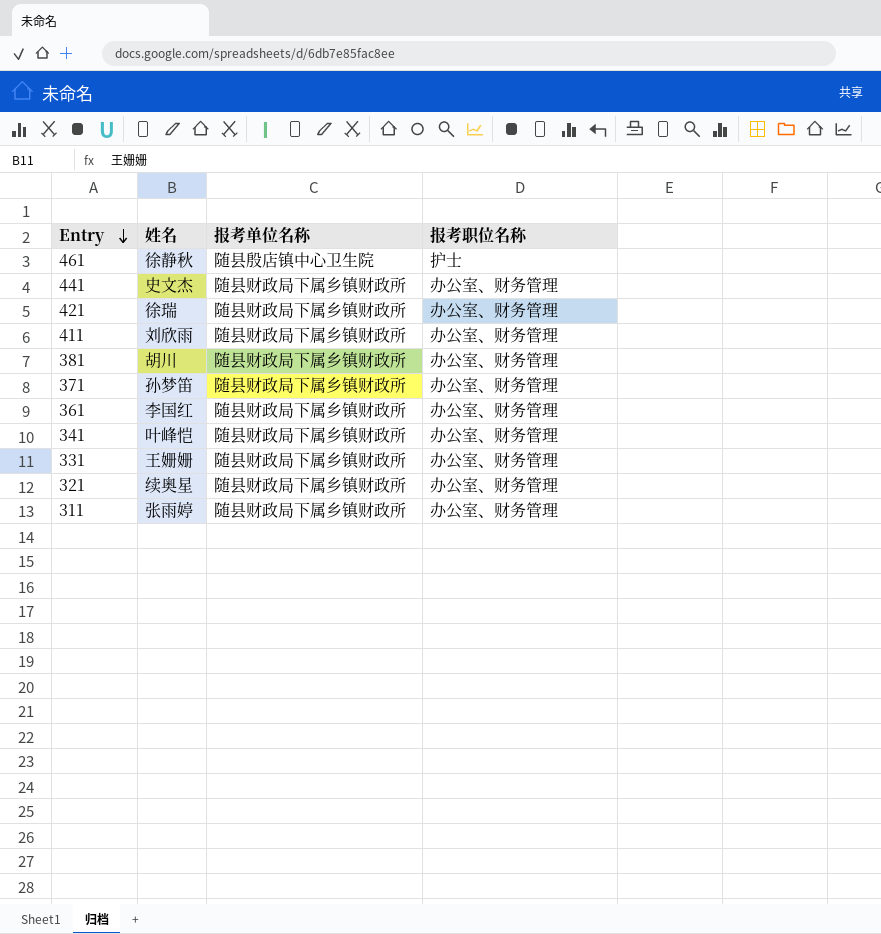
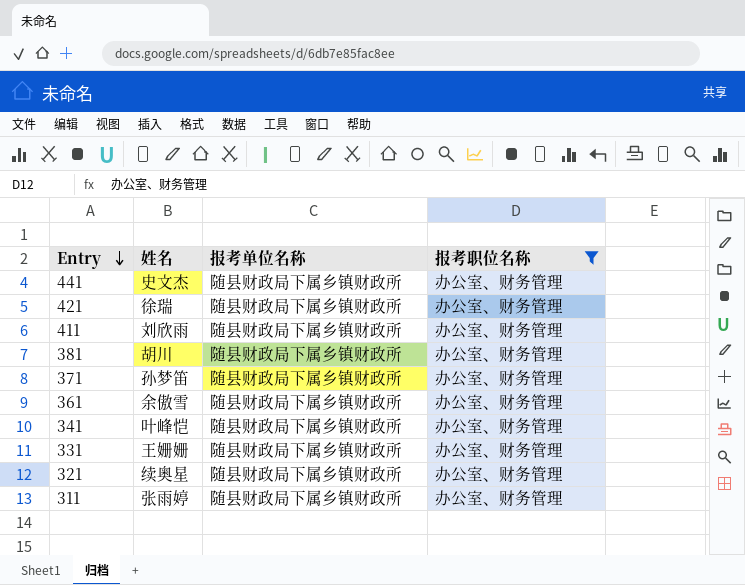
filter: none -> 报考职位名称 = 办公室、财务管理
361 | 姓名: 李国红 -> 余傲雪

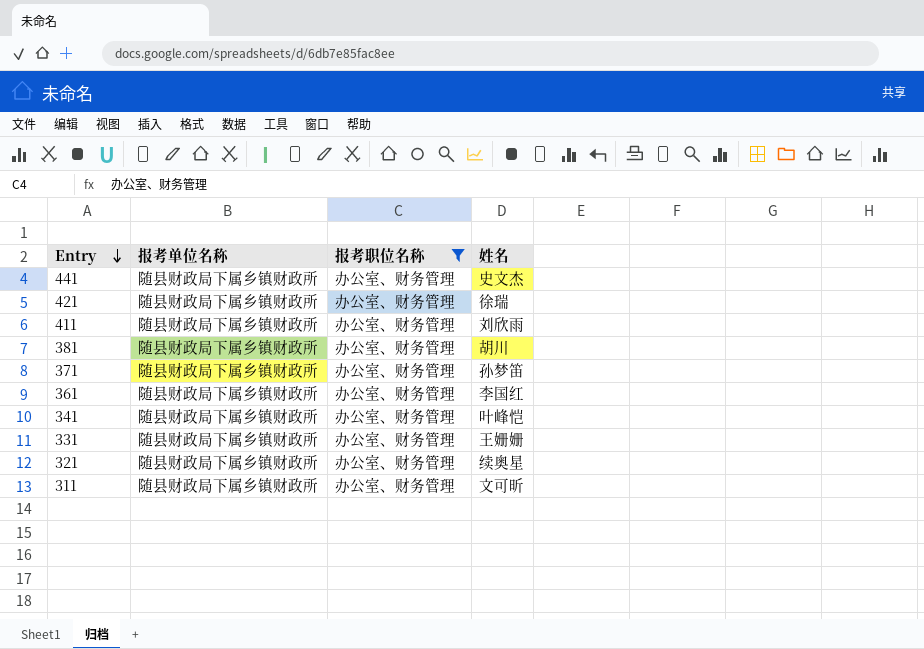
column 姓名 | position: 2 -> 4
361 | 姓名: 余傲雪 -> 李国红
311 | 姓名: 张雨婷 -> 文可昕

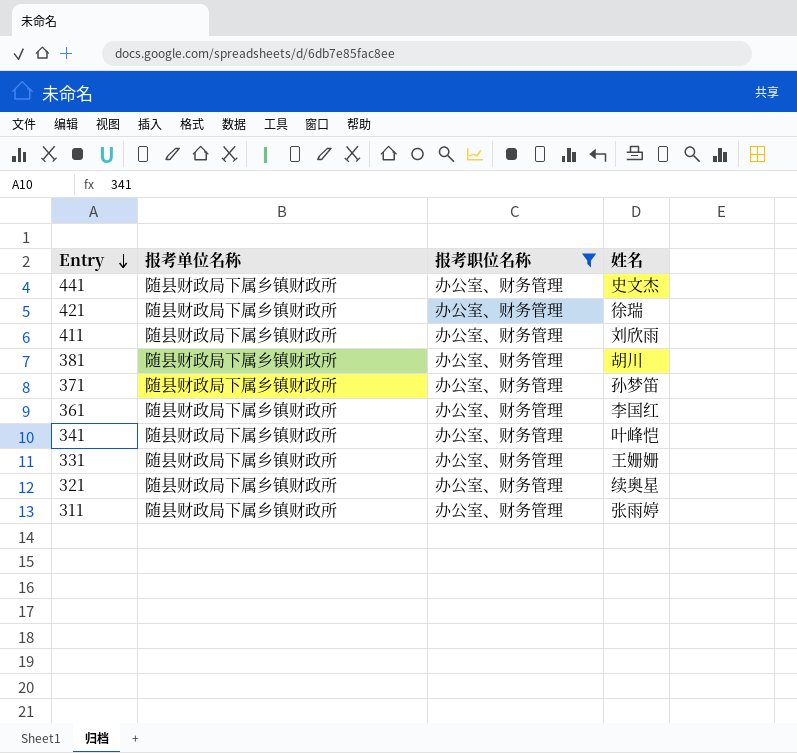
311 | 姓名: 文可昕 -> 张雨婷

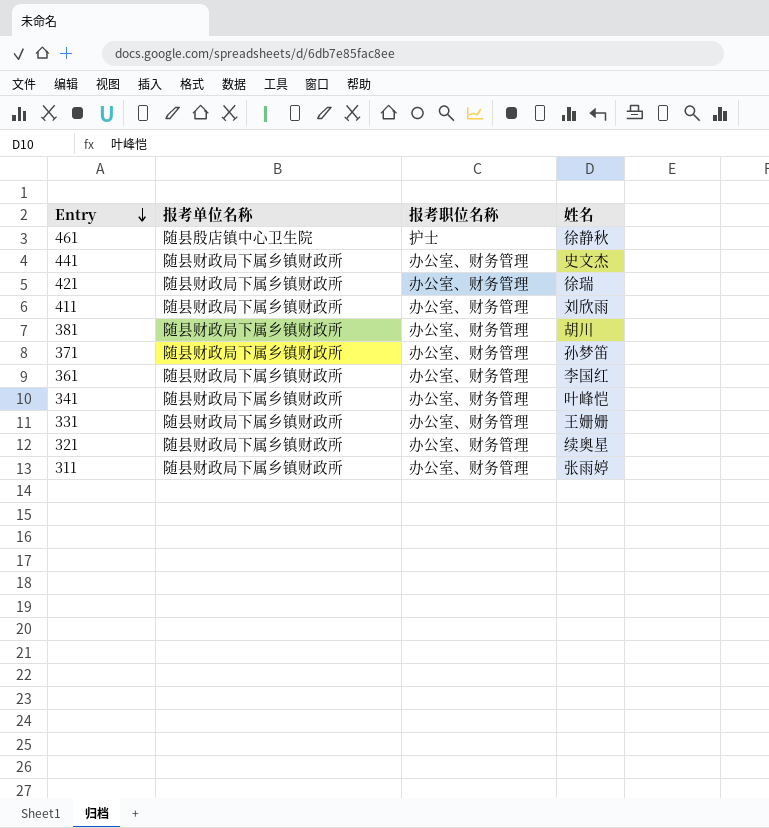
filter: 报考职位名称 = 办公室、财务管理 -> none

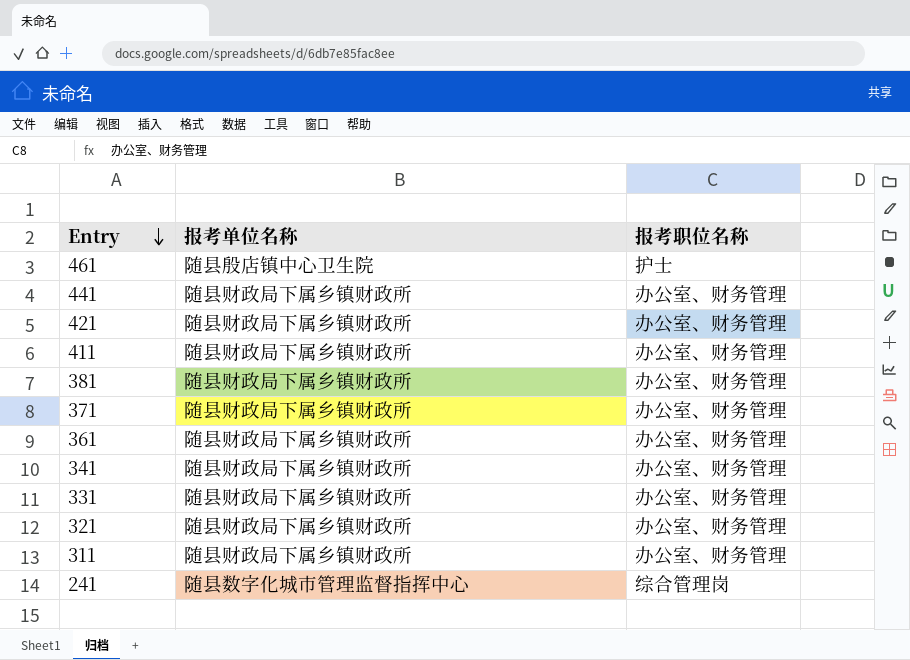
column 姓名 | position: 4 -> none
row 241: none -> 随县数字化城市管理监督指挥中心 | 综合管理岗

